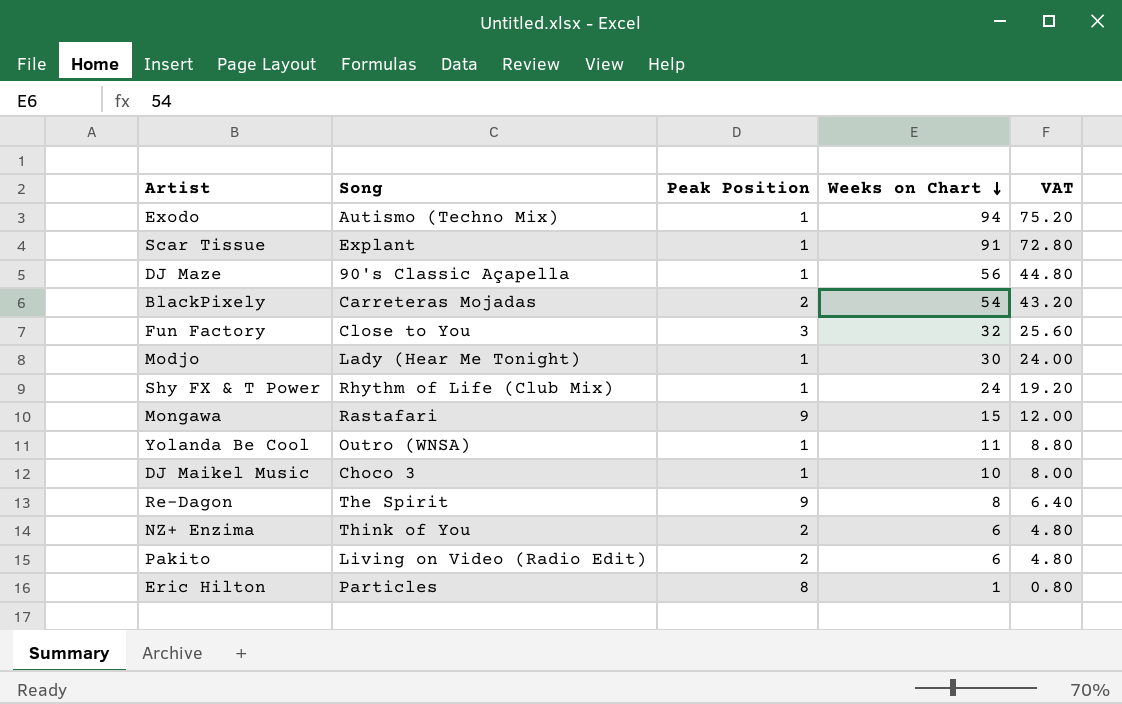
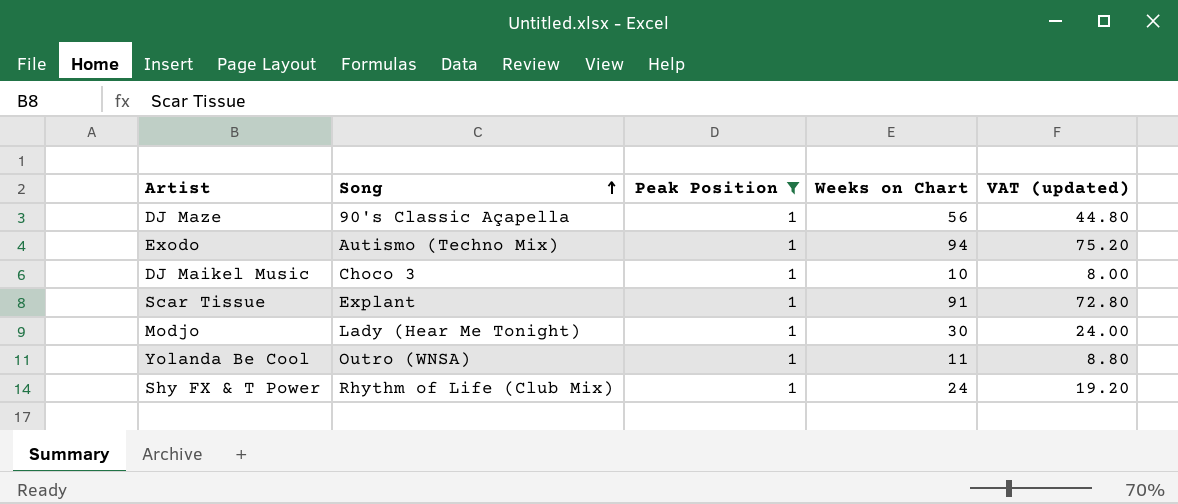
filter: none -> Peak Position = 1
row order: Weeks on Chart descending -> Song ascending
column name: VAT -> VAT (updated)

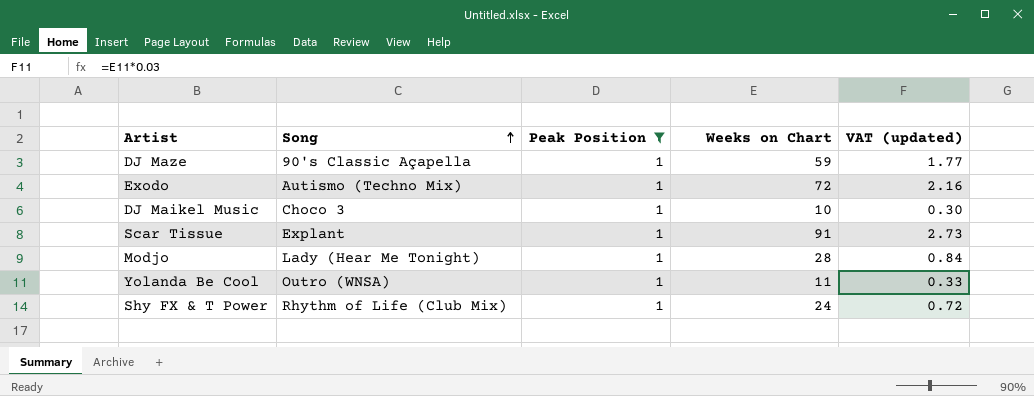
column VAT (updated) | formula: [Weeks on Chart] * 0.8 -> [Weeks on Chart] * 0.03
DJ Maze | Weeks on Chart: 56 -> 59
Exodo | Weeks on Chart: 94 -> 72
Modjo | Weeks on Chart: 30 -> 28

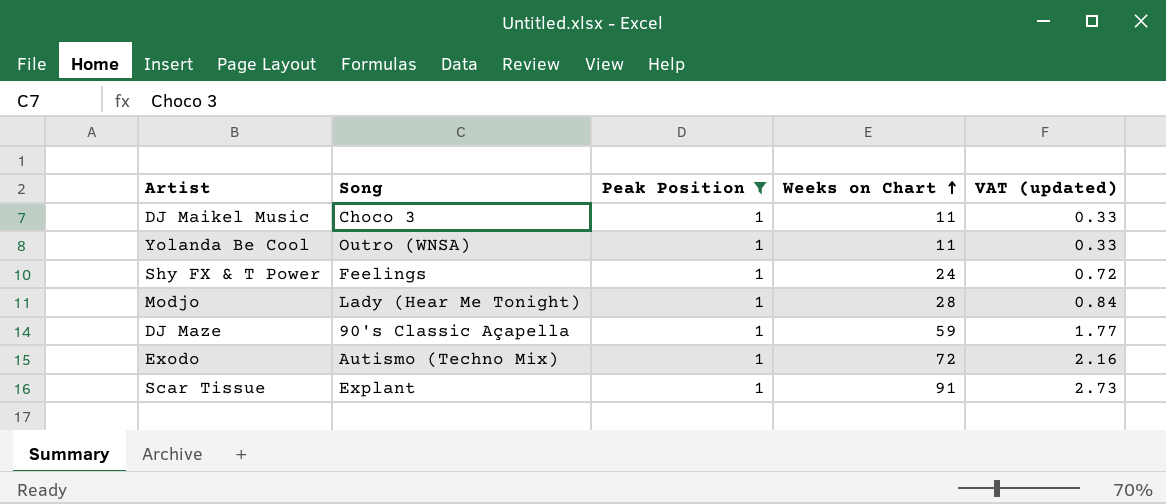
row order: Song ascending -> Weeks on Chart ascending
DJ Maikel Music | Weeks on Chart: 10 -> 11
DJ Maikel Music | VAT (updated): 0.30 -> 0.33
Shy FX & T Power | Song: Rhythm of Life (Club Mix) -> Feelings

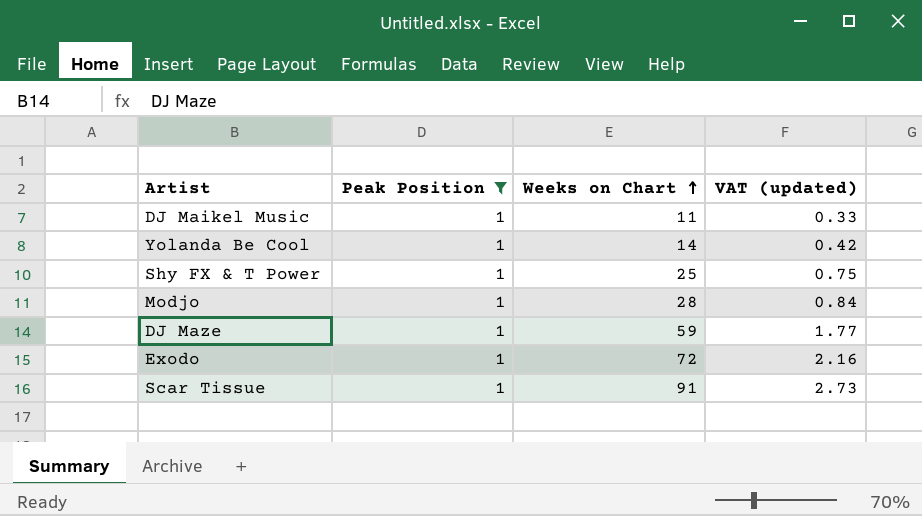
column Song | position: 2 -> none
Yolanda Be Cool | Weeks on Chart: 11 -> 14
Yolanda Be Cool | VAT (updated): 0.33 -> 0.42
Shy FX & T Power | Weeks on Chart: 24 -> 25
Shy FX & T Power | VAT (updated): 0.72 -> 0.75

